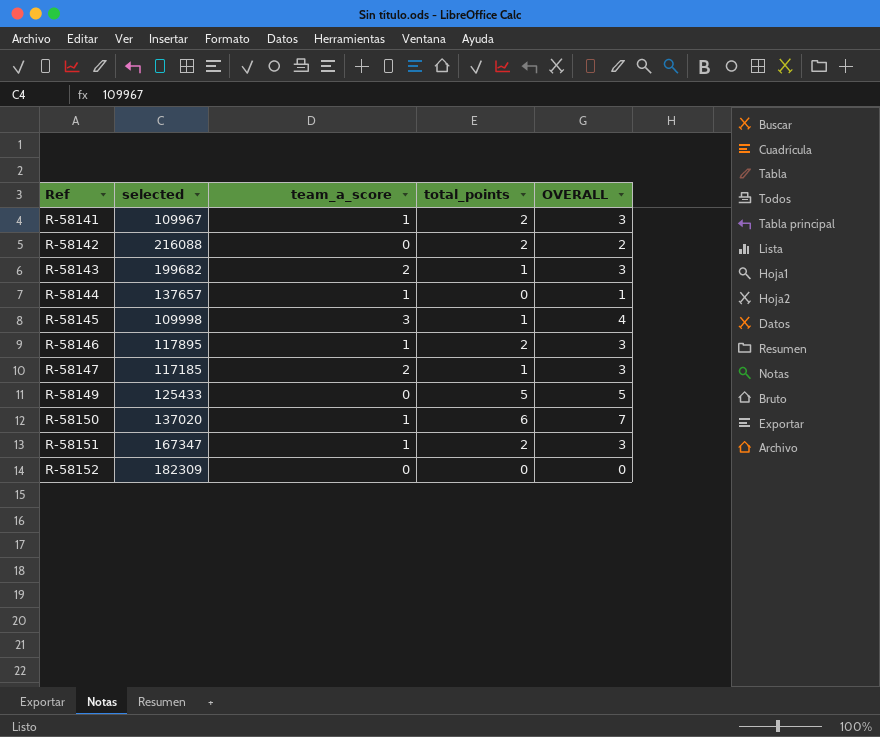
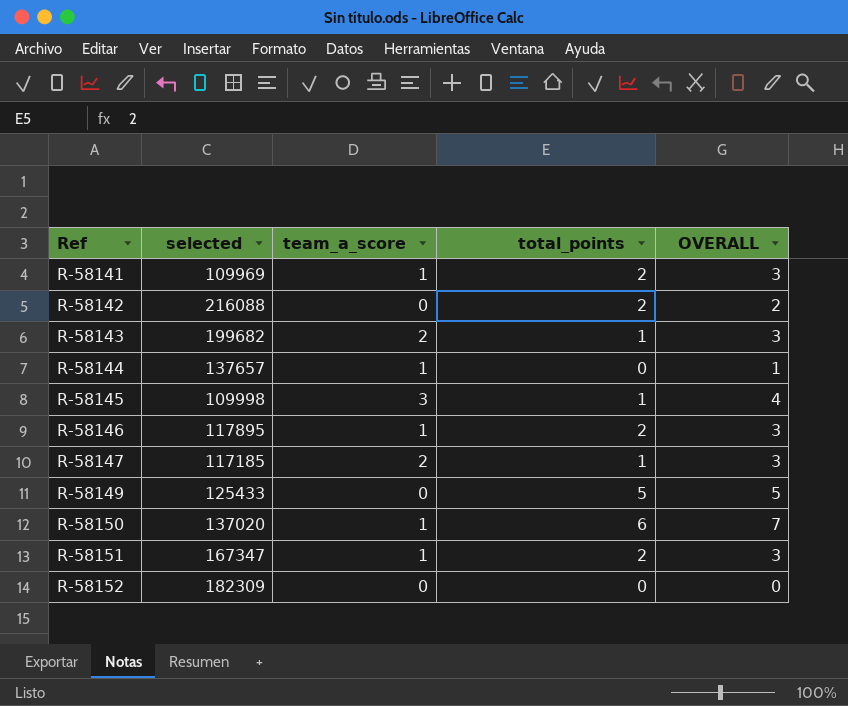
R-58141 | selected: 109967 -> 109969

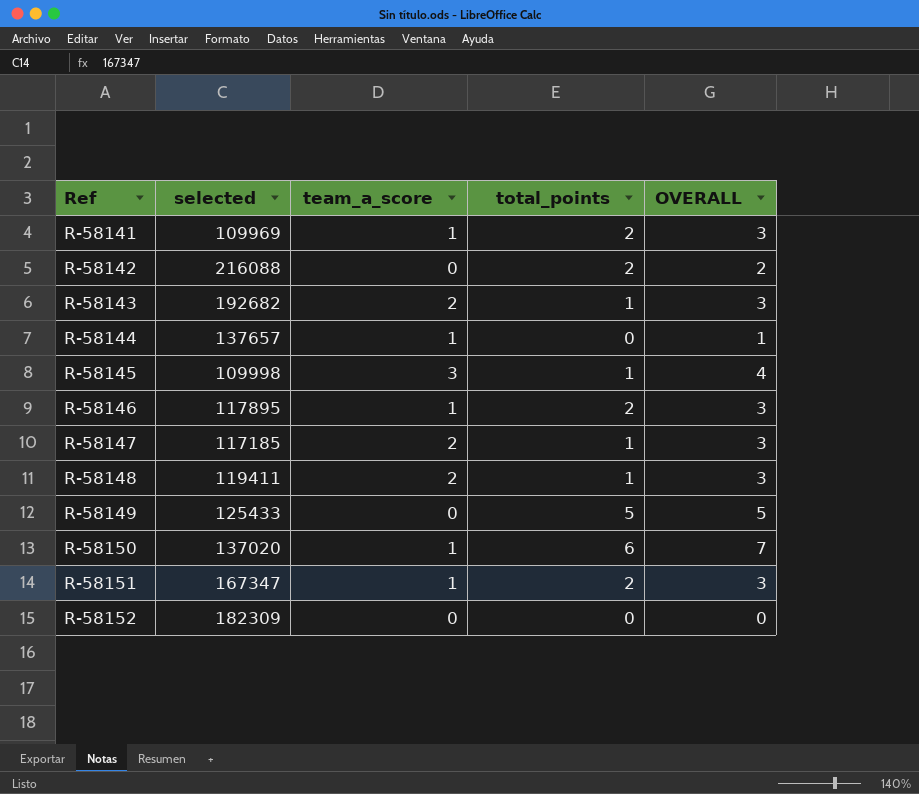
R-58143 | selected: 199682 -> 192682
row R-58148: none -> 119411 | 2 | 1 | 3

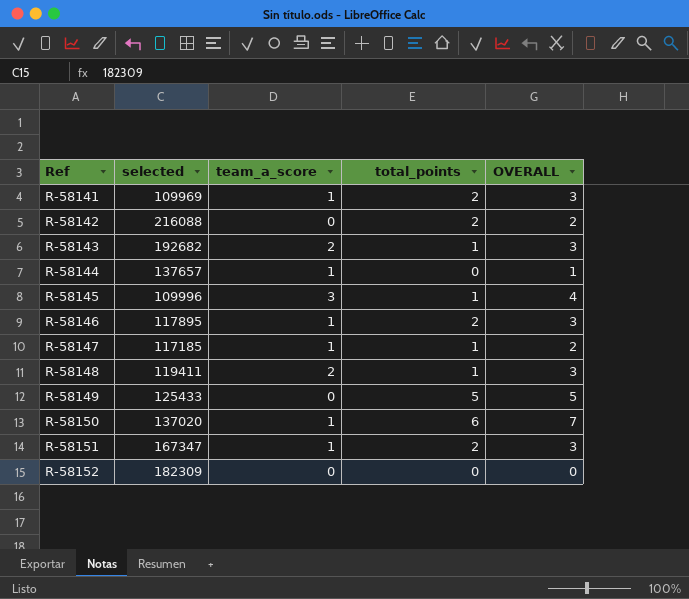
R-58145 | selected: 109998 -> 109996
R-58147 | team_a_score: 2 -> 1
R-58147 | OVERALL: 3 -> 2

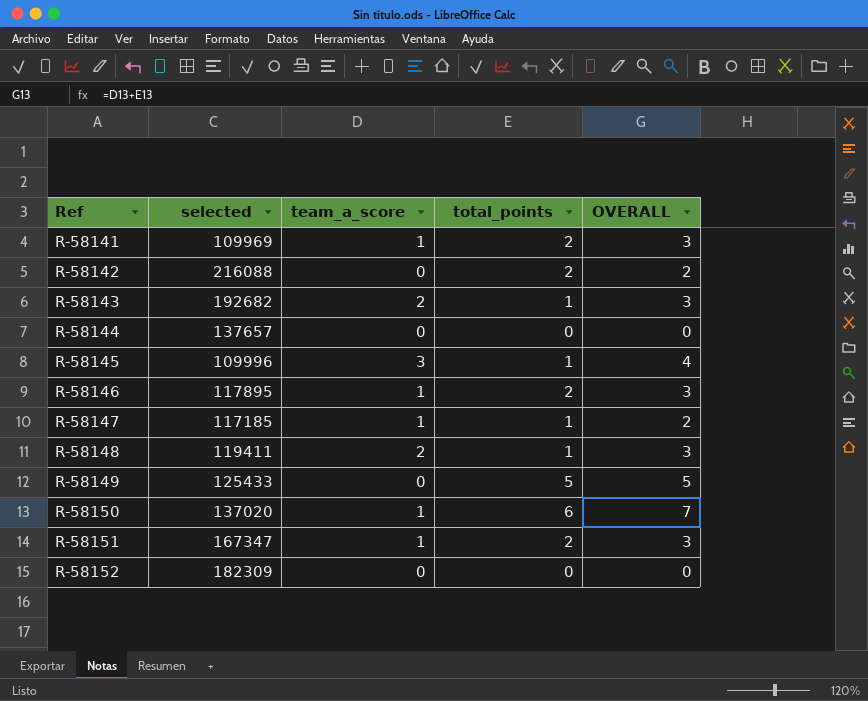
R-58144 | team_a_score: 1 -> 0
R-58144 | OVERALL: 1 -> 0

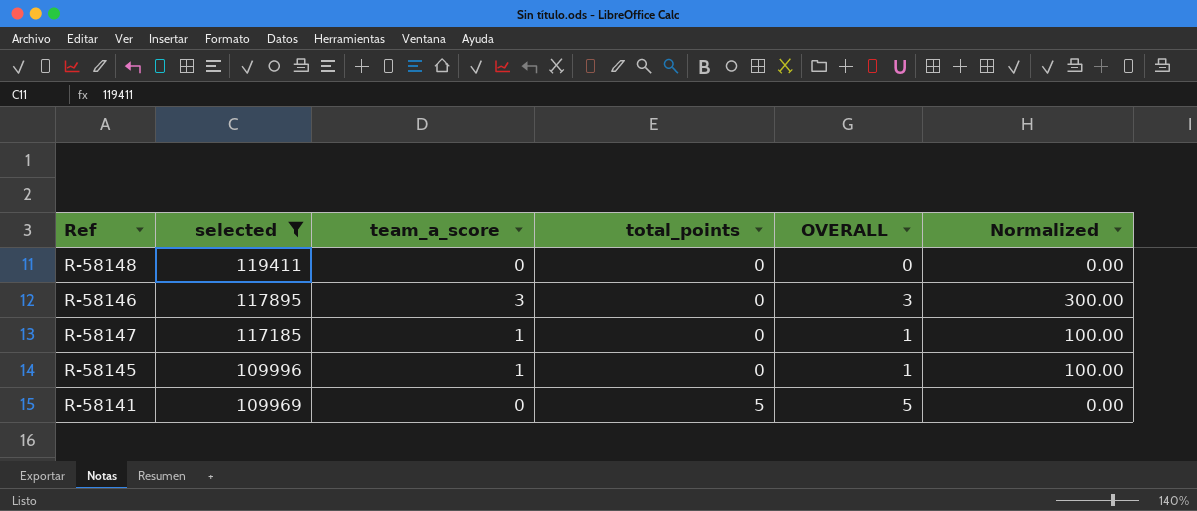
filter: none -> selected <= 119411
row order: Ref ascending -> selected descending
column Normalized | formula: none -> [team_a_score] * 100
R-58148 | team_a_score: 2 -> 0
R-58148 | total_points: 1 -> 0
R-58148 | OVERALL: 3 -> 0
R-58146 | team_a_score: 1 -> 3
R-58146 | total_points: 2 -> 0
R-58147 | total_points: 1 -> 0
R-58147 | OVERALL: 2 -> 1
R-58145 | team_a_score: 3 -> 1
R-58145 | total_points: 1 -> 0
R-58145 | OVERALL: 4 -> 1
R-58141 | team_a_score: 1 -> 0
R-58141 | total_points: 2 -> 5
R-58141 | OVERALL: 3 -> 5

